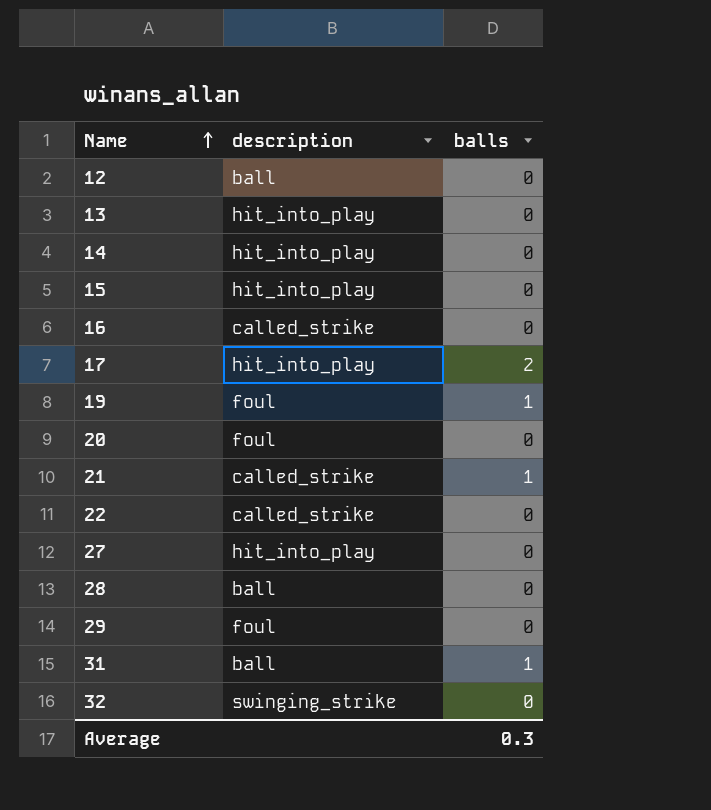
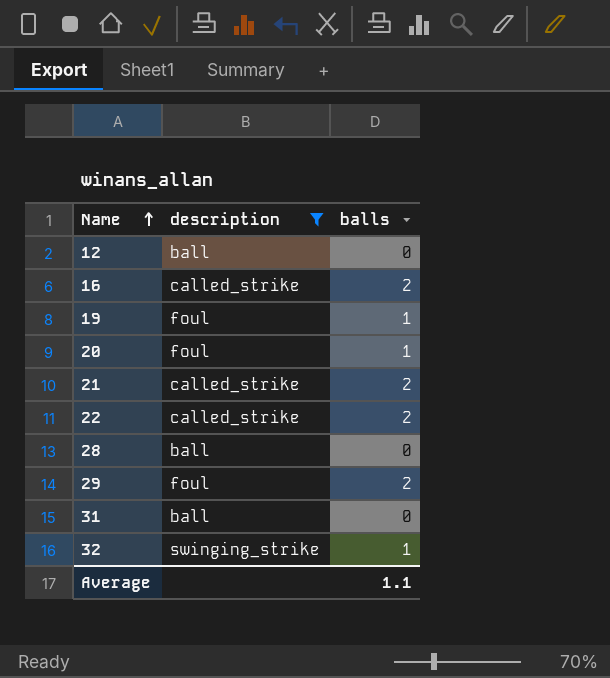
filter: none -> description != hit_into_play
16 | balls: 0 -> 2
20 | balls: 0 -> 1
21 | balls: 1 -> 2
22 | balls: 0 -> 2
29 | balls: 0 -> 2
31 | balls: 1 -> 0
32 | balls: 0 -> 1
Average | balls: 0.3 -> 1.1

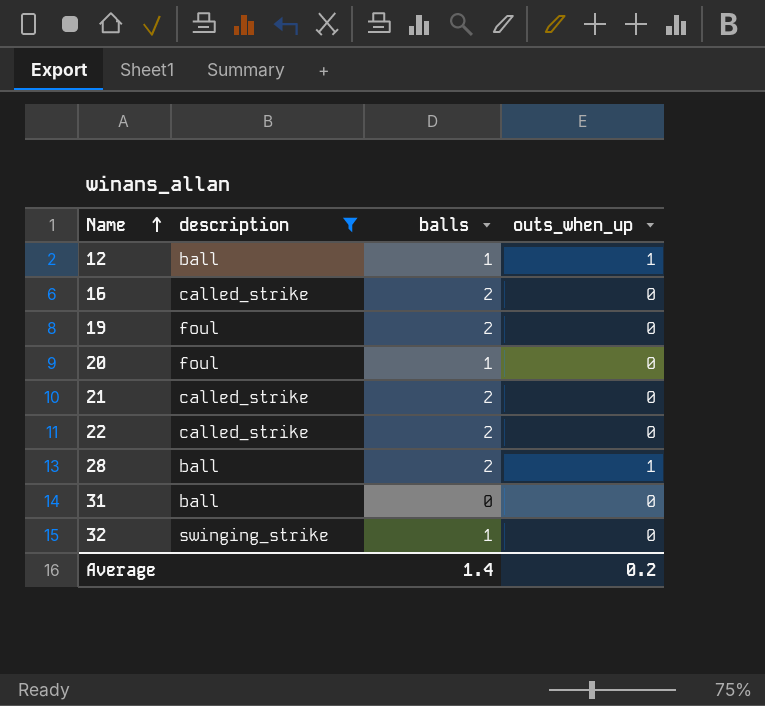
column outs_when_up | position: none -> 4
row 29: foul | 2 -> none
12 | balls: 0 -> 1
19 | balls: 1 -> 2
28 | balls: 0 -> 2
Average | balls: 1.1 -> 1.4

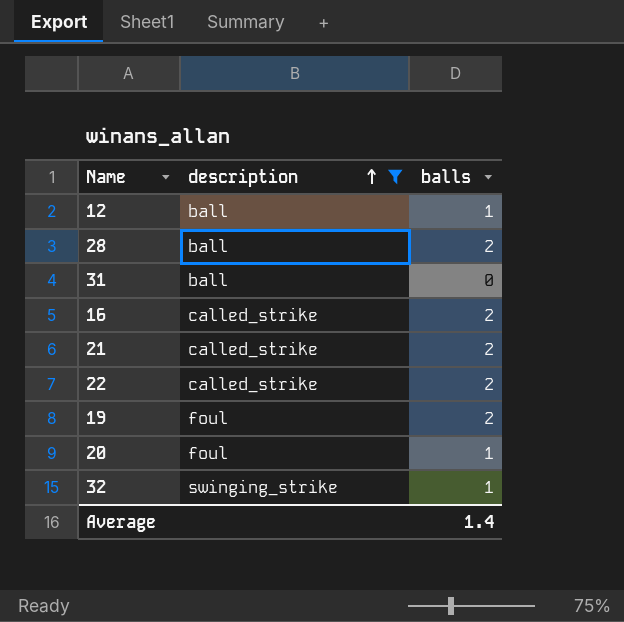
row order: Name ascending -> description ascending
column outs_when_up | position: 4 -> none

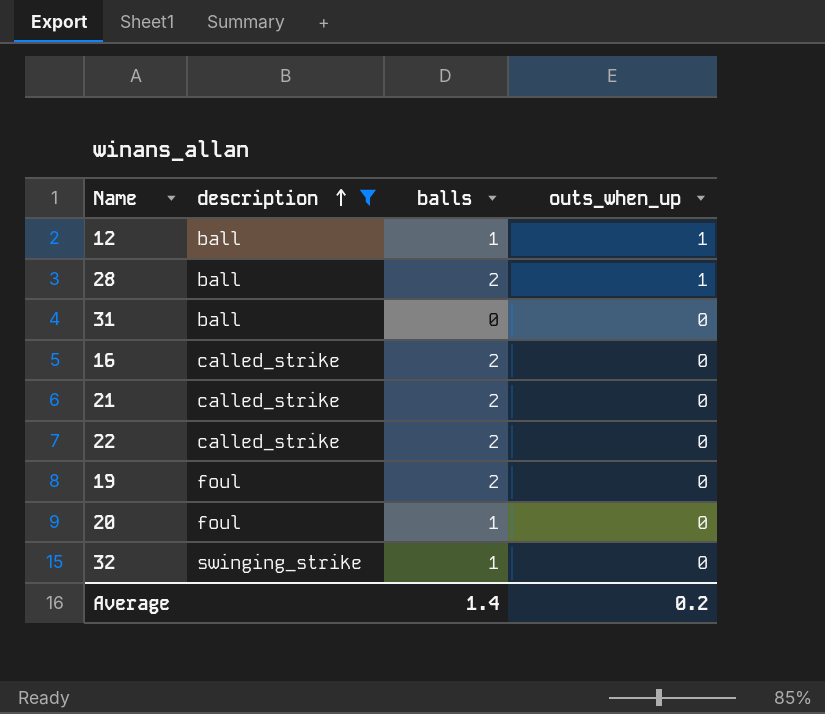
column outs_when_up | position: none -> 4

